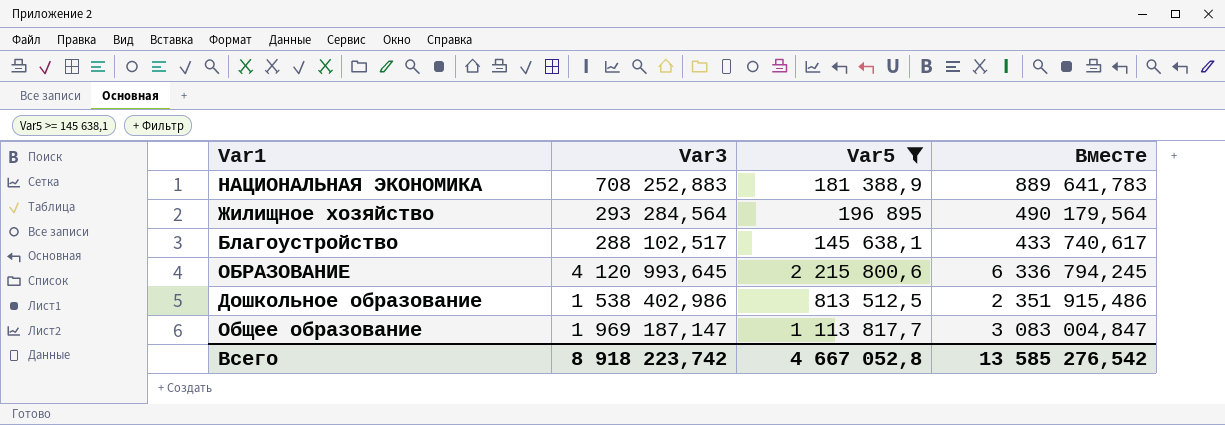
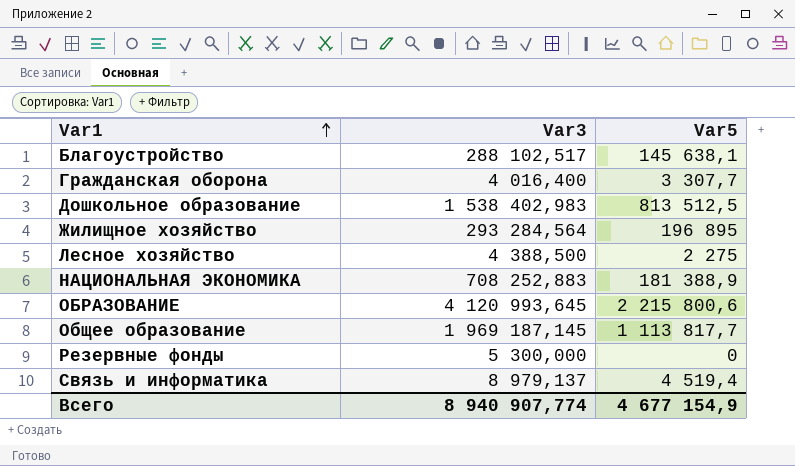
filter: Var5 >= 145 638,1 -> none
row order: none -> Var1 ascending
column Вместе | formula: [Var3] + [Var5] -> none
Дошкольное образование | Var3: 1 538 402,986 -> 1 538 402,983
Общее образование | Var3: 1 969 187,147 -> 1 969 187,145
Всего | Var3: 8 918 223,742 -> 8 940 907,774
Всего | Var5: 4 667 052,8 -> 4 677 154,9

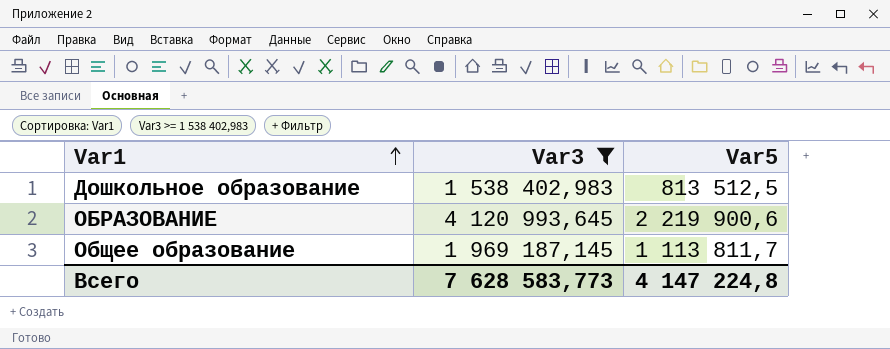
filter: none -> Var3 >= 1 538 402,983
ОБРАЗОВАНИЕ | Var5: 2 215 800,6 -> 2 219 900,6
Общее образование | Var5: 1 113 817,7 -> 1 113 811,7
Всего | Var3: 8 940 907,774 -> 7 628 583,773
Всего | Var5: 4 677 154,9 -> 4 147 224,8

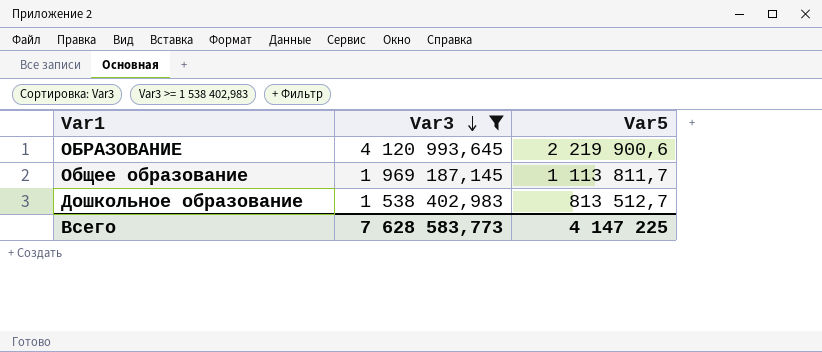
row order: Var1 ascending -> Var3 descending
Дошкольное образование | Var5: 813 512,5 -> 813 512,7
Всего | Var5: 4 147 224,8 -> 4 147 225

